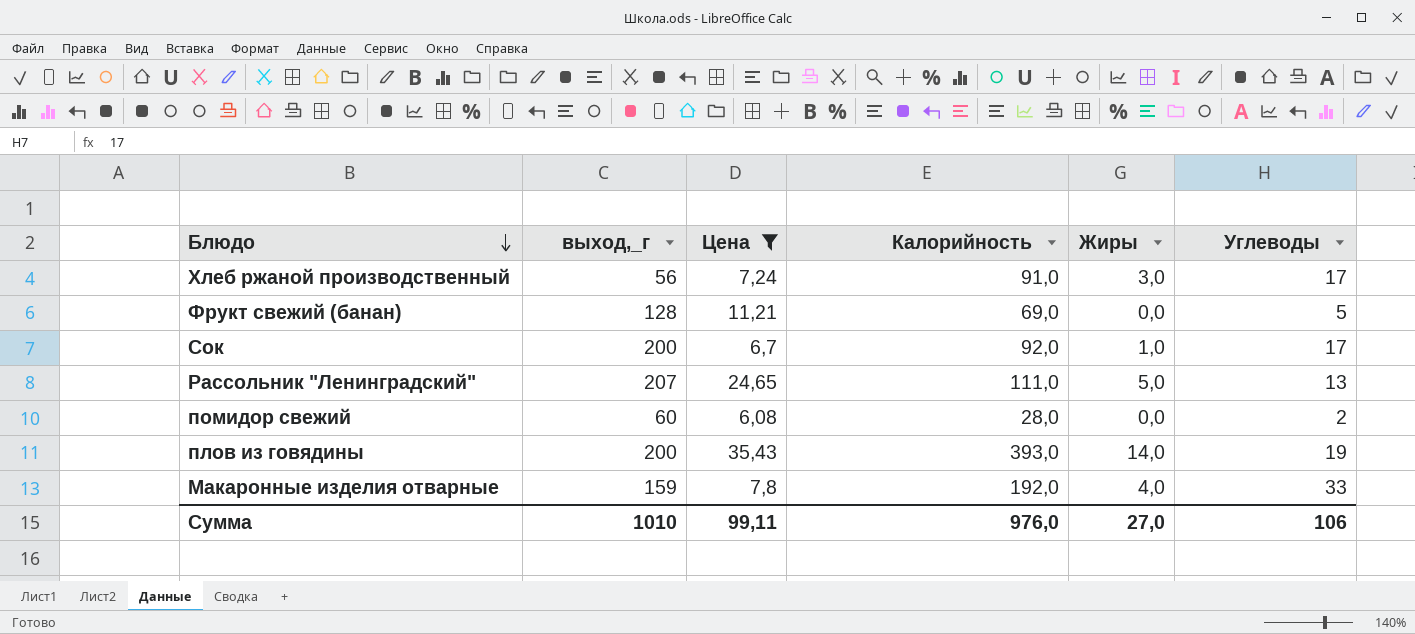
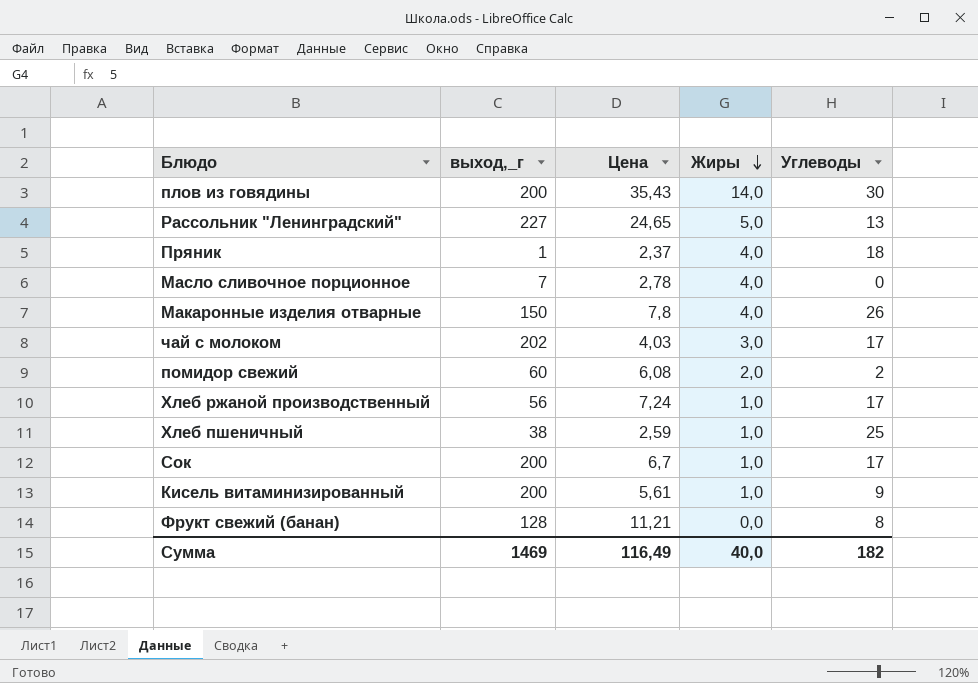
filter: Цена >= 6,08 -> none
row order: Блюдо descending -> Жиры descending
column Калорийность | position: 4 -> none
плов из говядины | Углеводы: 19 -> 30
Рассольник "Ленинградский" | выход,_г: 207 -> 227
Макаронные изделия отварные | выход,_г: 159 -> 150
Макаронные изделия отварные | Углеводы: 33 -> 26
помидор свежий | Жиры: 0,0 -> 2,0
Хлеб ржаной производственный | Жиры: 3,0 -> 1,0
Фрукт свежий (банан) | Углеводы: 5 -> 8
Сумма | выход,_г: 1010 -> 1469
Сумма | Цена: 99,11 -> 116,49
Сумма | Жиры: 27,0 -> 40,0
Сумма | Углеводы: 106 -> 182

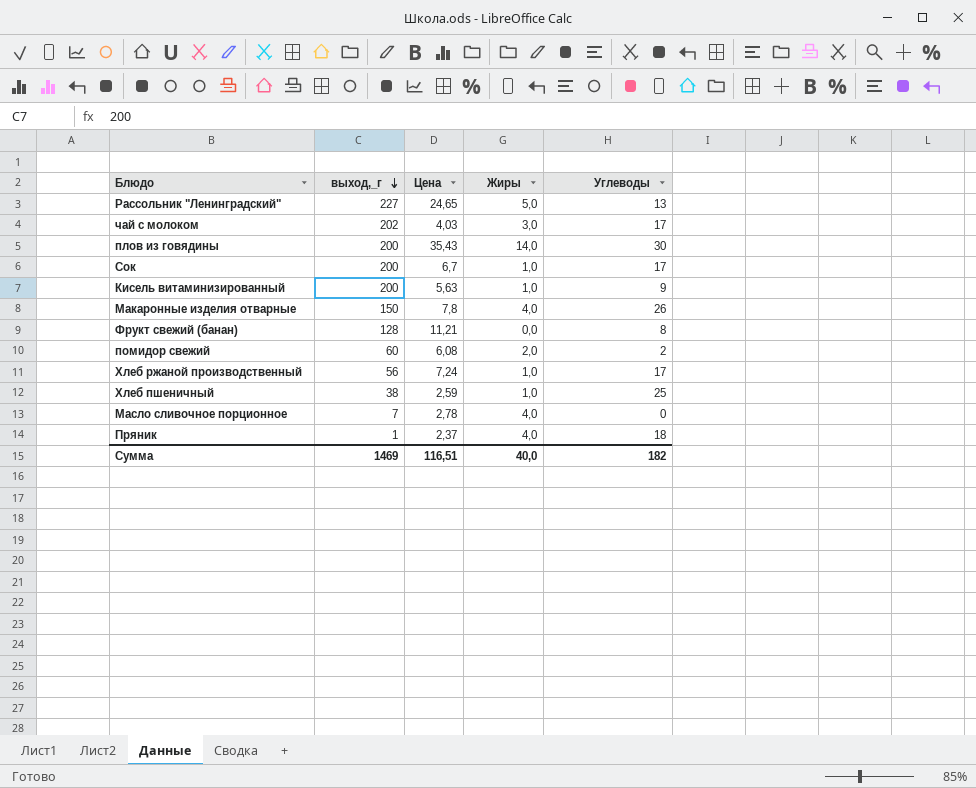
row order: Жиры descending -> выход,_г descending
Кисель витаминизированный | Цена: 5,61 -> 5,63
Сумма | Цена: 116,49 -> 116,51

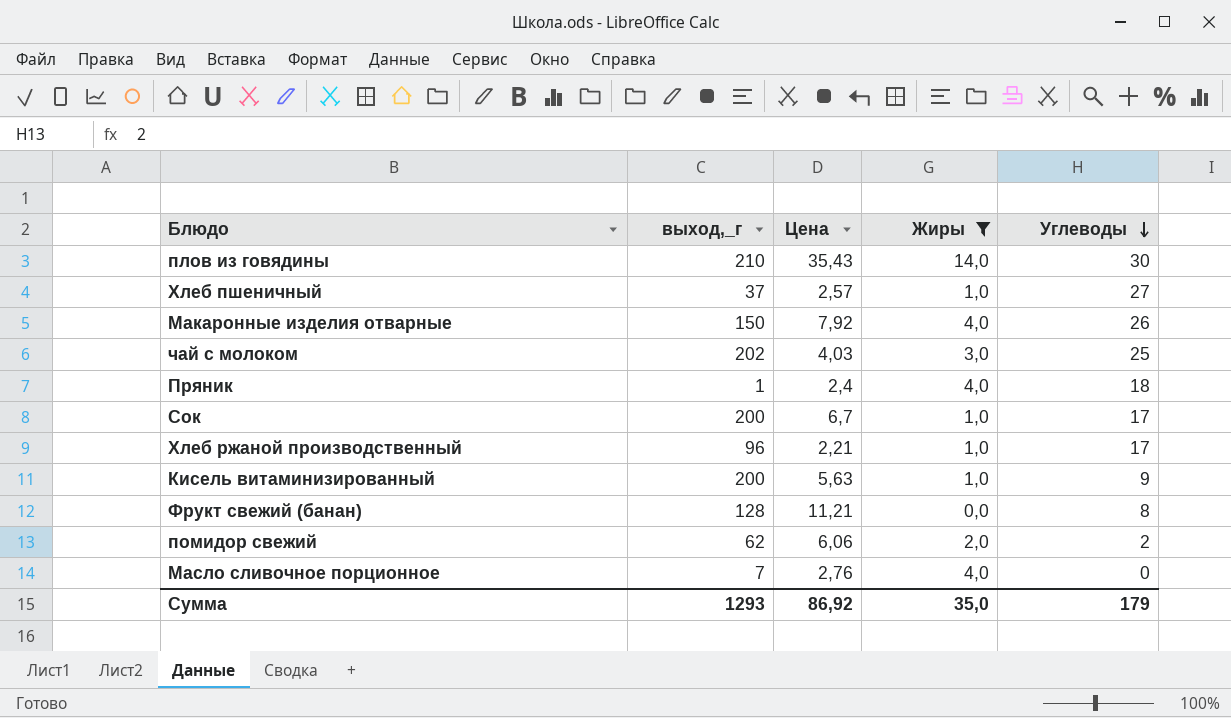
filter: none -> Жиры != 5,0
row order: выход,_г descending -> Углеводы descending
плов из говядины | выход,_г: 200 -> 210
Хлеб пшеничный | выход,_г: 38 -> 37
Хлеб пшеничный | Цена: 2,59 -> 2,57
Хлеб пшеничный | Углеводы: 25 -> 27
Макаронные изделия отварные | Цена: 7,8 -> 7,92
чай с молоком | Углеводы: 17 -> 25
Пряник | Цена: 2,37 -> 2,4
Хлеб ржаной производственный | выход,_г: 56 -> 96
Хлеб ржаной производственный | Цена: 7,24 -> 2,21
помидор свежий | выход,_г: 60 -> 62
помидор свежий | Цена: 6,08 -> 6,06
Масло сливочное порционное | Цена: 2,78 -> 2,76
Сумма | выход,_г: 1469 -> 1293
Сумма | Цена: 116,51 -> 86,92
Сумма | Жиры: 40,0 -> 35,0
Сумма | Углеводы: 182 -> 179

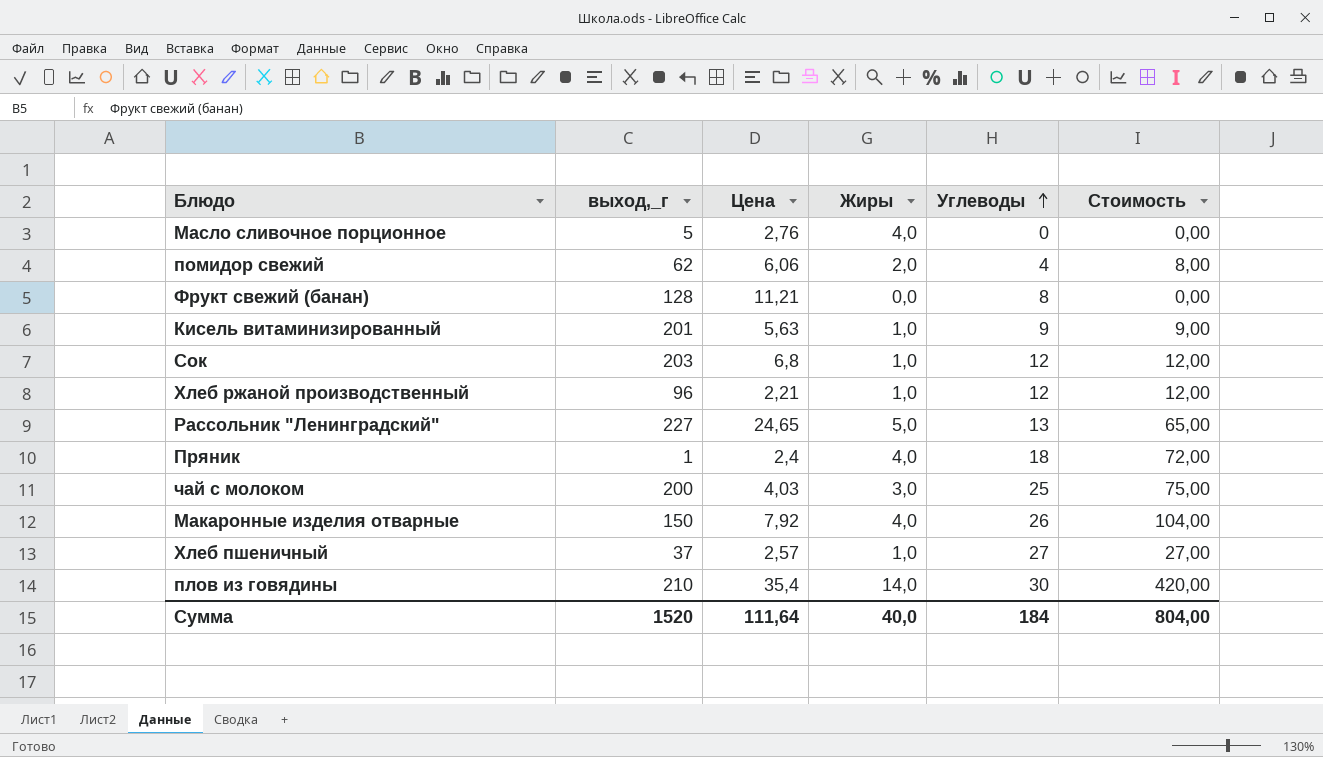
filter: Жиры != 5,0 -> none
row order: Углеводы descending -> Углеводы ascending
column Стоимость | formula: none -> [Жиры] * [Углеводы]
Масло сливочное порционное | выход,_г: 7 -> 5
помидор свежий | Углеводы: 2 -> 4
Кисель витаминизированный | выход,_г: 200 -> 201
Сок | выход,_г: 200 -> 203
Сок | Цена: 6,7 -> 6,8
Сок | Углеводы: 17 -> 12
Хлеб ржаной производственный | Углеводы: 17 -> 12
чай с молоком | выход,_г: 202 -> 200
плов из говядины | Цена: 35,43 -> 35,4
Сумма | выход,_г: 1293 -> 1520
Сумма | Цена: 86,92 -> 111,64
Сумма | Жиры: 35,0 -> 40,0
Сумма | Углеводы: 179 -> 184

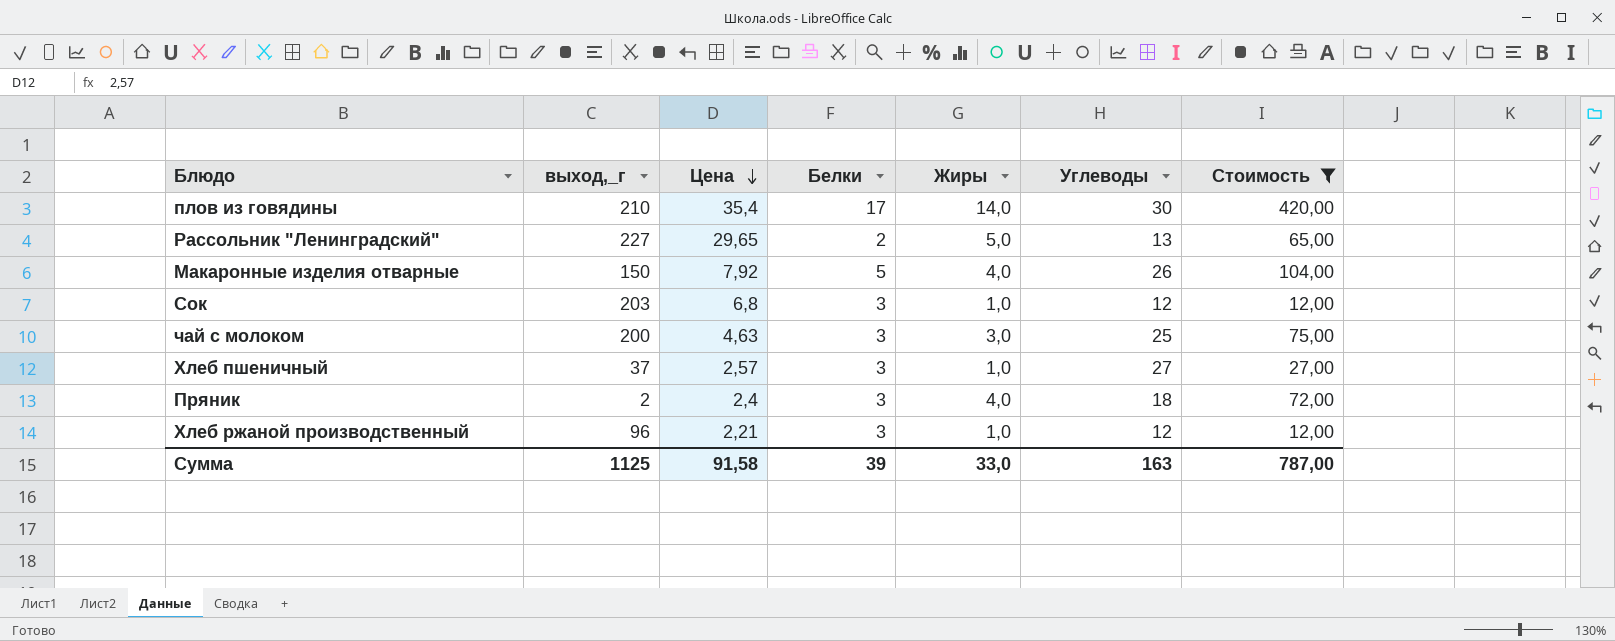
filter: none -> Стоимость >= 12,00
row order: Углеводы ascending -> Цена descending
column Белки | position: none -> 4
Рассольник "Ленинградский" | Цена: 24,65 -> 29,65
чай с молоком | Цена: 4,03 -> 4,63
Пряник | выход,_г: 1 -> 2
Сумма | выход,_г: 1520 -> 1125
Сумма | Цена: 111,64 -> 91,58
Сумма | Жиры: 40,0 -> 33,0
Сумма | Углеводы: 184 -> 163
Сумма | Стоимость: 804,00 -> 787,00

